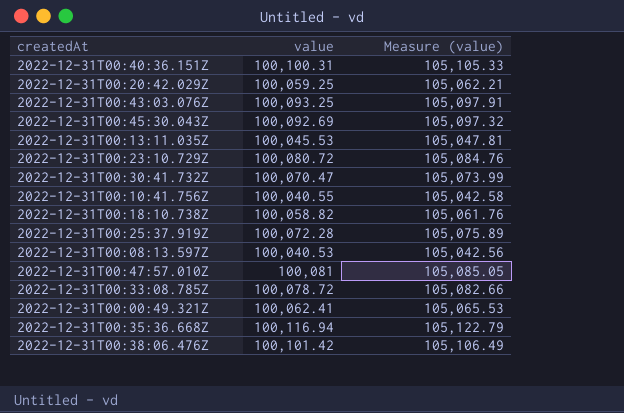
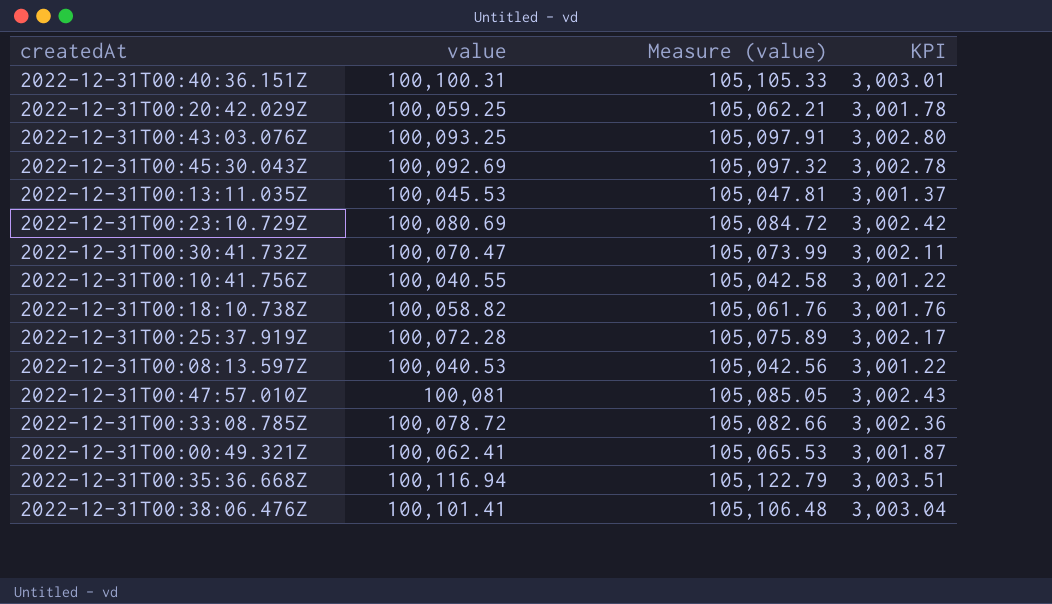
column KPI | formula: none -> [value] * 0.03
2022-12-31T00:23:10.729Z | value: 100,080.72 -> 100,080.69
2022-12-31T00:23:10.729Z | Measure (value): 105,084.76 -> 105,084.72
2022-12-31T00:38:06.476Z | value: 100,101.42 -> 100,101.41
2022-12-31T00:38:06.476Z | Measure (value): 105,106.49 -> 105,106.48

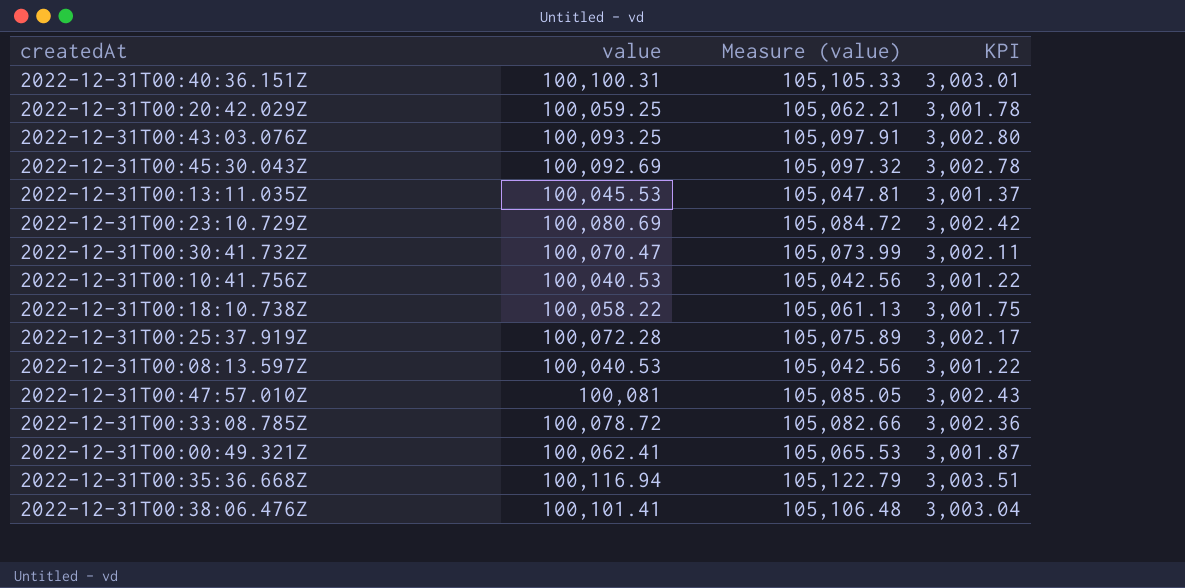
2022-12-31T00:10:41.756Z | value: 100,040.55 -> 100,040.53
2022-12-31T00:10:41.756Z | Measure (value): 105,042.58 -> 105,042.56
2022-12-31T00:18:10.738Z | value: 100,058.82 -> 100,058.22
2022-12-31T00:18:10.738Z | Measure (value): 105,061.76 -> 105,061.13
2022-12-31T00:18:10.738Z | KPI: 3,001.76 -> 3,001.75

